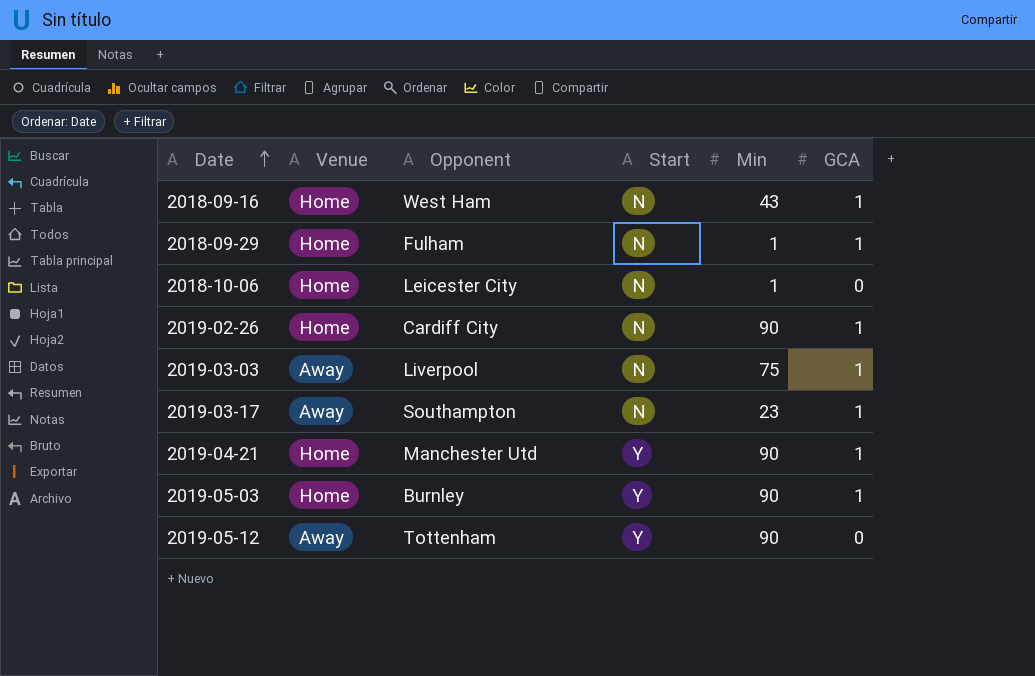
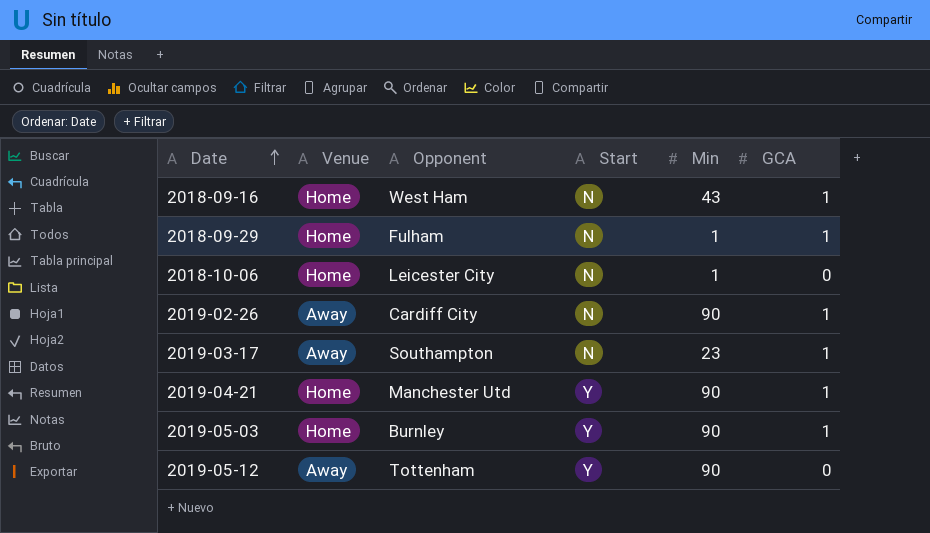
row 2019-03-03: Away | Liverpool | N | 75 | 1 -> none
2019-02-26 | Venue: Home -> Away

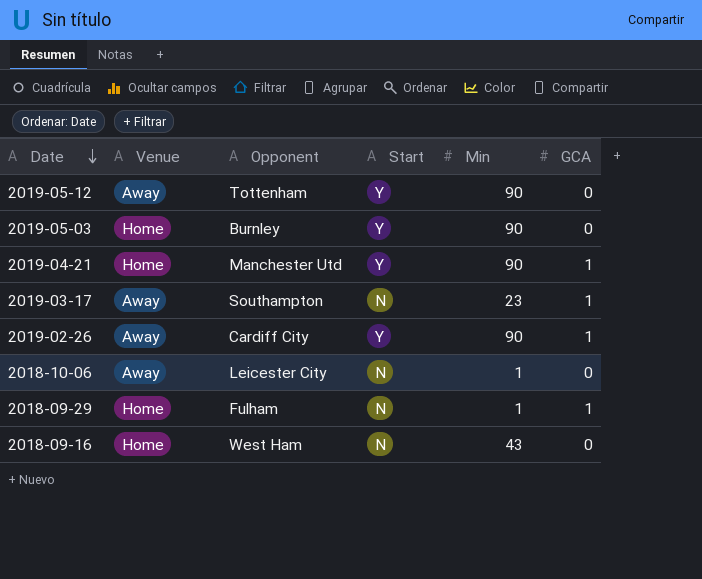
row order: Date ascending -> Date descending
2019-05-03 | GCA: 1 -> 0
2019-02-26 | Start: N -> Y
2018-10-06 | Venue: Home -> Away
2018-09-16 | GCA: 1 -> 0

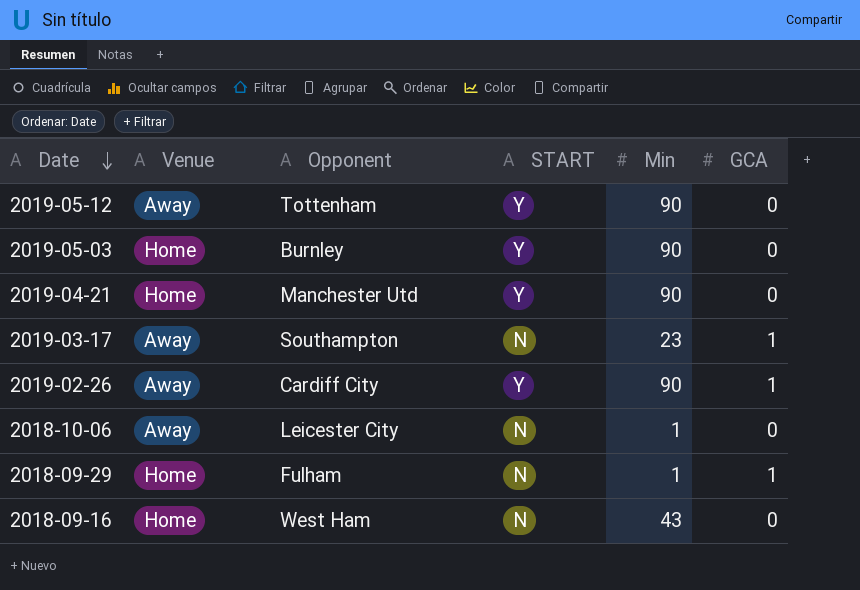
column name: Start -> START
2019-04-21 | GCA: 1 -> 0

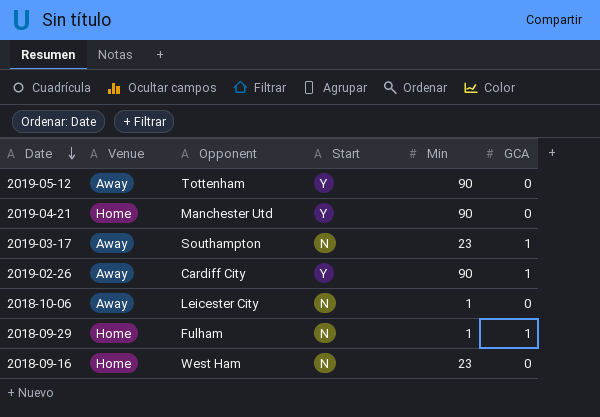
column name: START -> Start
row 2019-05-03: Home | Burnley | Y | 90 | 0 -> none
2018-09-16 | Min: 43 -> 23

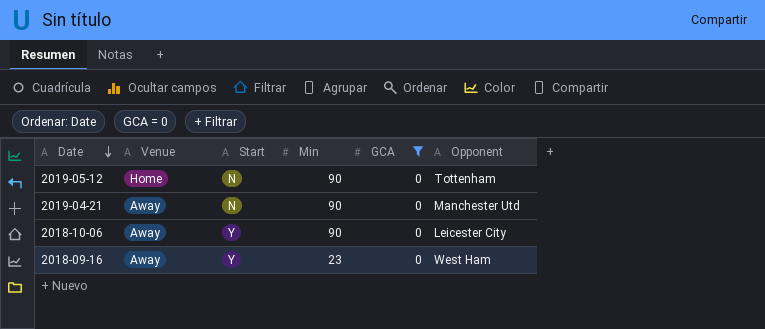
filter: none -> GCA = 0
column Opponent | position: 3 -> 6
2019-05-12 | Venue: Away -> Home
2019-05-12 | Start: Y -> N
2019-04-21 | Venue: Home -> Away
2019-04-21 | Start: Y -> N
2018-10-06 | Start: N -> Y
2018-10-06 | Min: 1 -> 90
2018-09-16 | Venue: Home -> Away
2018-09-16 | Start: N -> Y

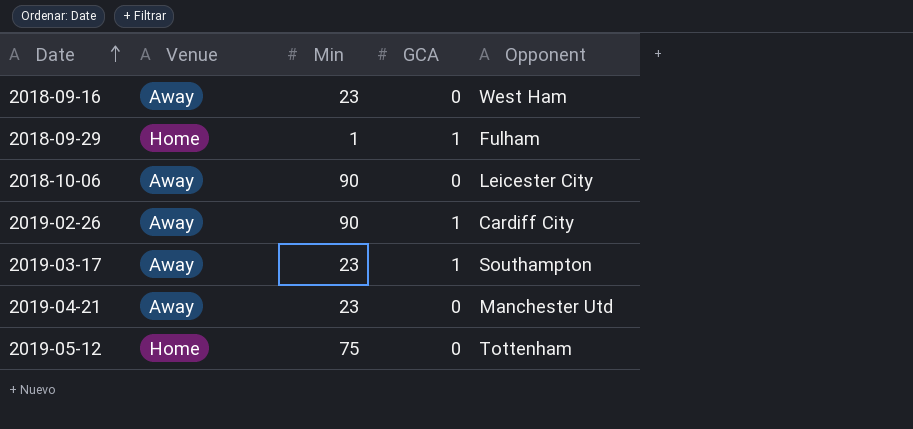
filter: GCA = 0 -> none
row order: Date descending -> Date ascending
column Start | position: 3 -> none
2019-04-21 | Min: 90 -> 23
2019-05-12 | Min: 90 -> 75

